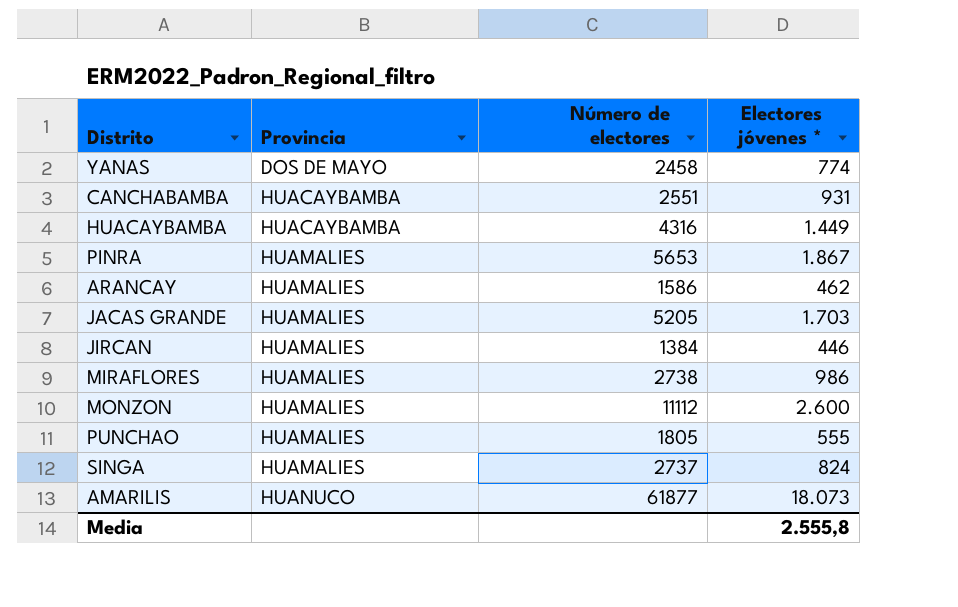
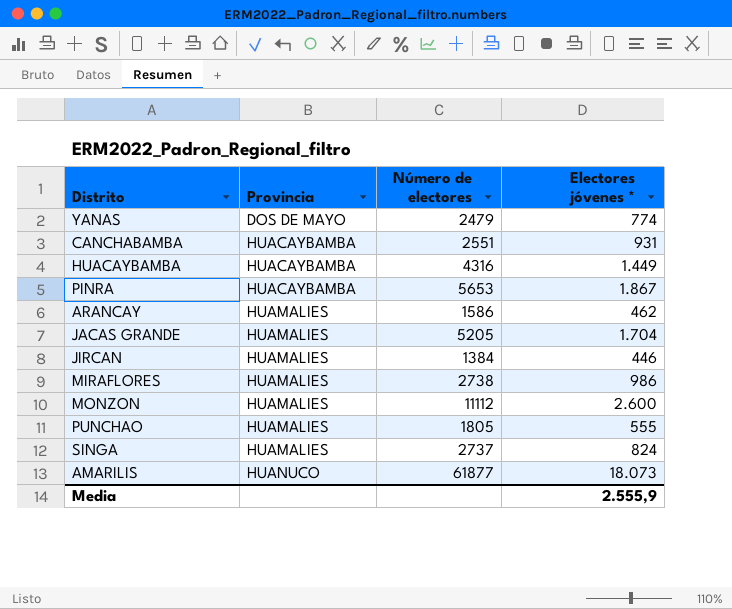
YANAS | Número de electores: 2458 -> 2479
PINRA | Provincia: HUAMALIES -> HUACAYBAMBA
JACAS GRANDE | Electores jóvenes *: 1.703 -> 1.704
Media | Electores jóvenes *: 2.555,8 -> 2.555,9

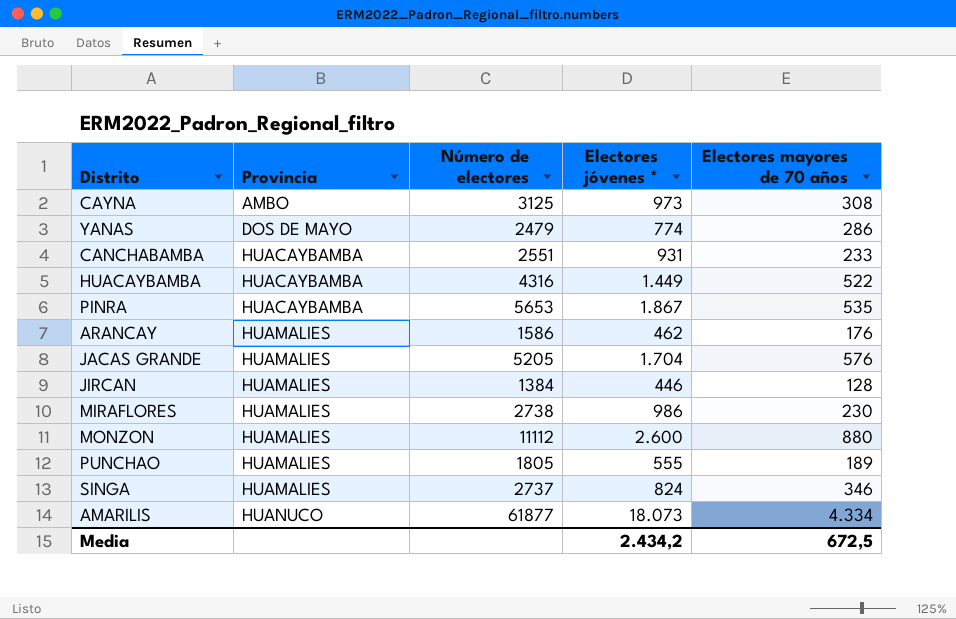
column Electores mayores de 70 años | position: none -> 5
row CAYNA: none -> AMBO | 3125 | 973 | 308
Media | Electores jóvenes *: 2.555,9 -> 2.434,2

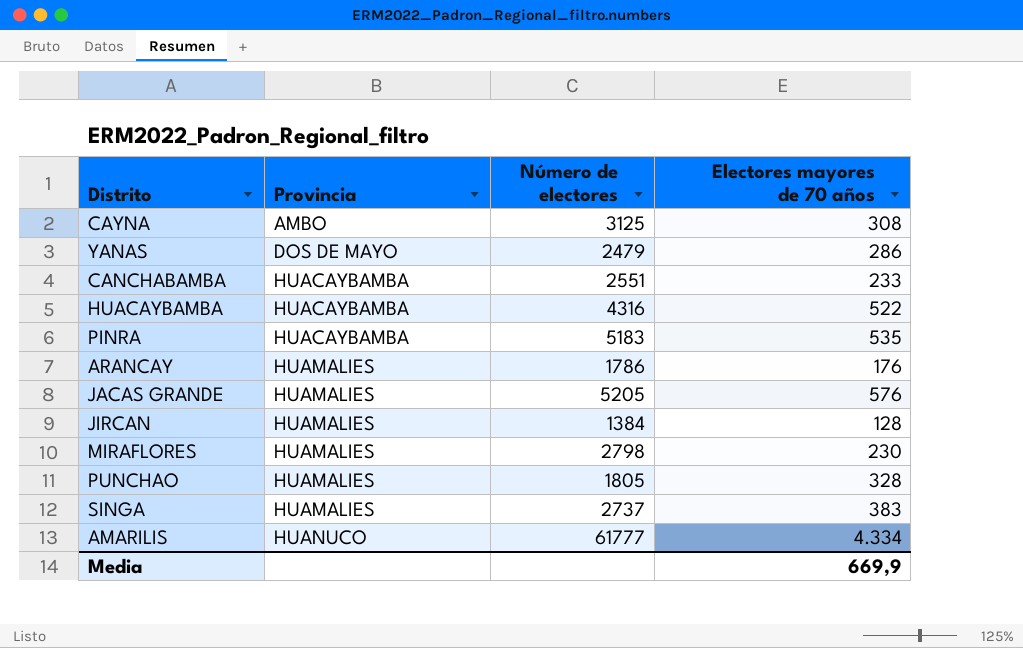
column Electores jóvenes * | position: 4 -> none
row MONZON: HUAMALIES | 11112 | 2.600 | 880 -> none
PINRA | Número de electores: 5653 -> 5183
ARANCAY | Número de electores: 1586 -> 1786
MIRAFLORES | Número de electores: 2738 -> 2798
PUNCHAO | Electores mayores de 70 años: 189 -> 328
SINGA | Electores mayores de 70 años: 346 -> 383
AMARILIS | Número de electores: 61877 -> 61777
Media | Electores mayores de 70 años: 672,5 -> 669,9

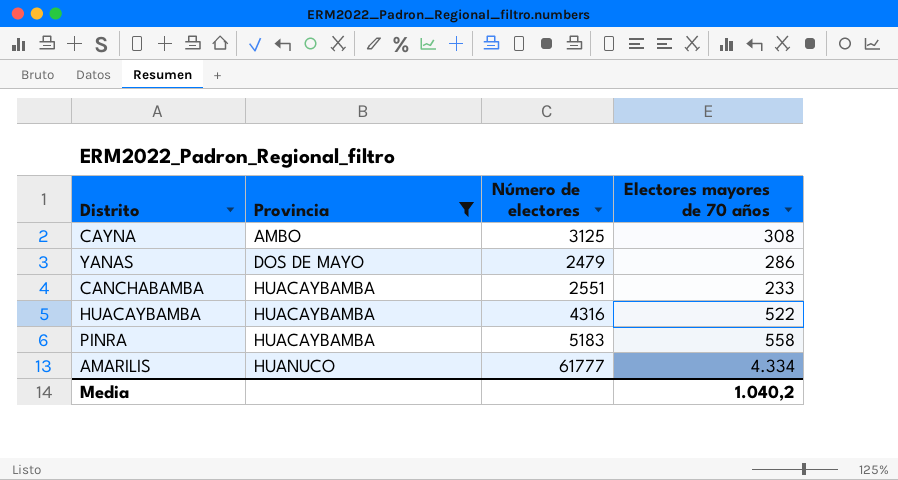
filter: none -> Provincia != HUAMALIES
PINRA | Electores mayores de 70 años: 535 -> 558
Media | Electores mayores de 70 años: 669,9 -> 1.040,2

